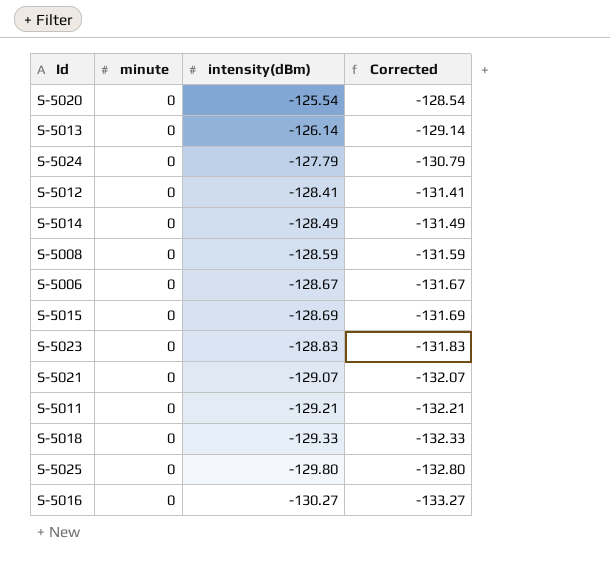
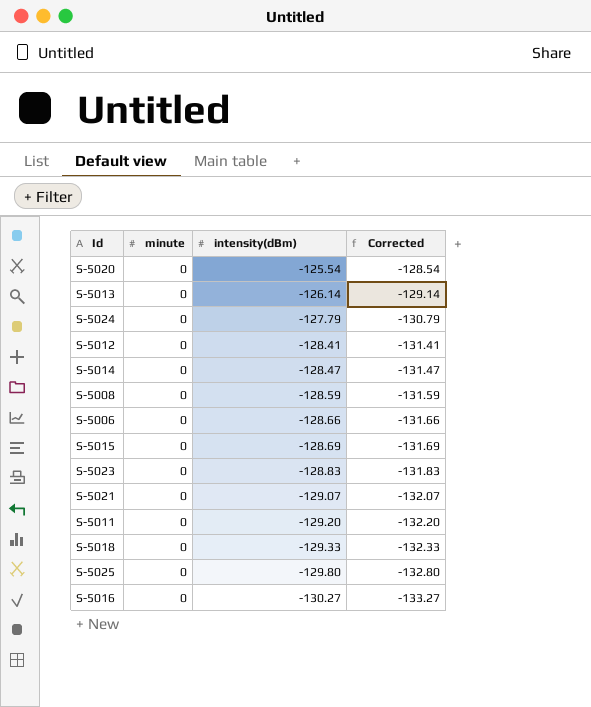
S-5014 | intensity(dBm): -128.49 -> -128.47
S-5014 | Corrected: -131.49 -> -131.47
S-5006 | intensity(dBm): -128.67 -> -128.66
S-5006 | Corrected: -131.67 -> -131.66
S-5011 | intensity(dBm): -129.21 -> -129.20
S-5011 | Corrected: -132.21 -> -132.20

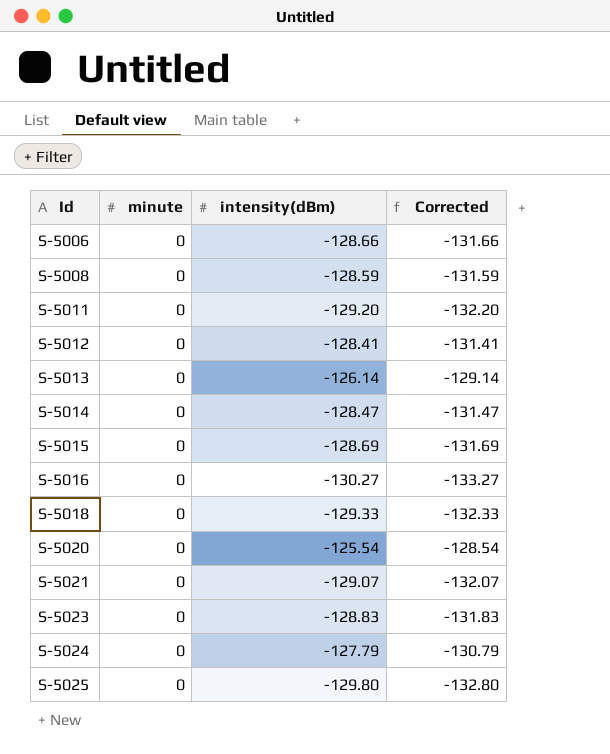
row order: intensity(dBm) descending -> Id ascending

